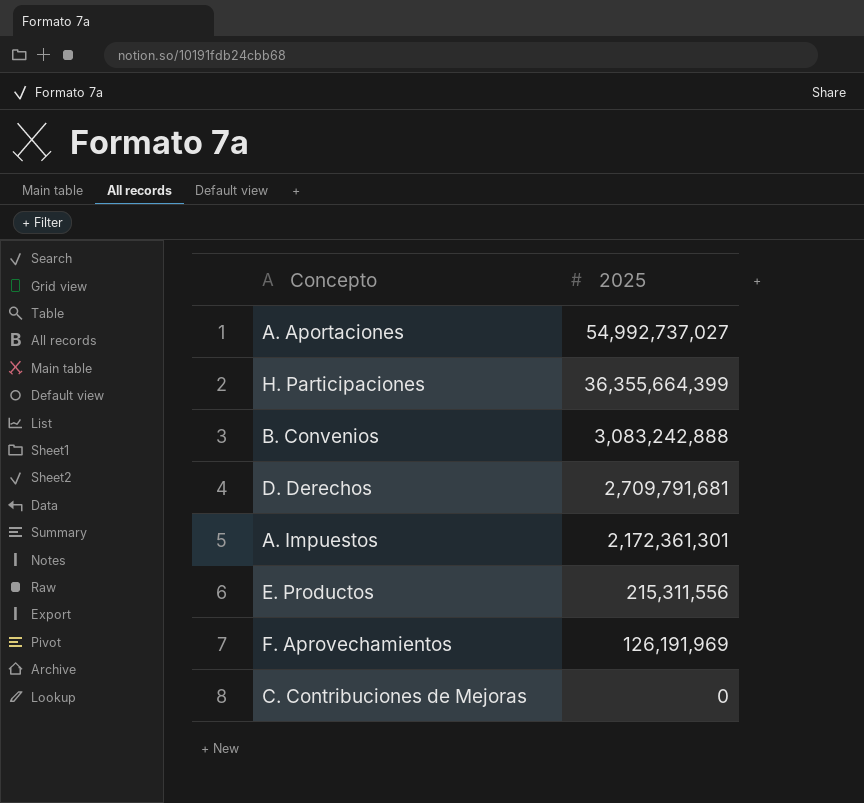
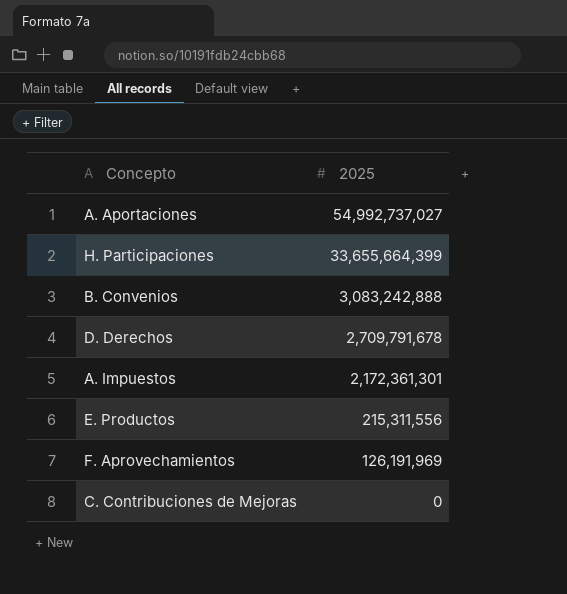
H. Participaciones | 2025: 36,355,664,399 -> 33,655,664,399
D. Derechos | 2025: 2,709,791,681 -> 2,709,791,678

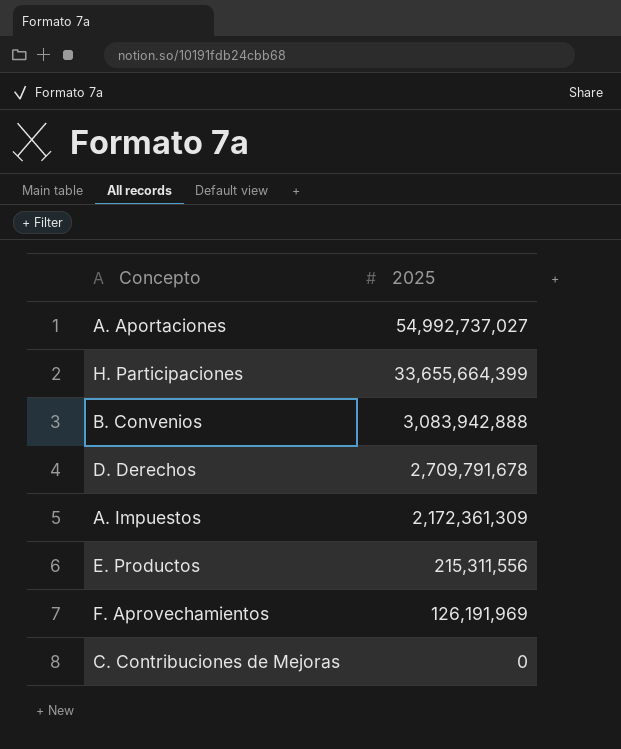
B. Convenios | 2025: 3,083,242,888 -> 3,083,942,888
A. Impuestos | 2025: 2,172,361,301 -> 2,172,361,309

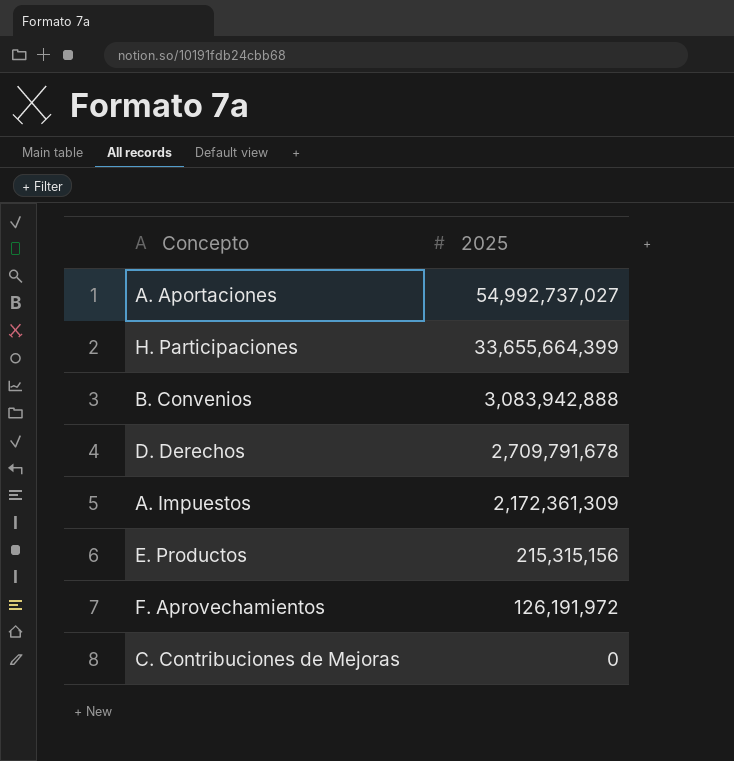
E. Productos | 2025: 215,311,556 -> 215,315,156
F. Aprovechamientos | 2025: 126,191,969 -> 126,191,972

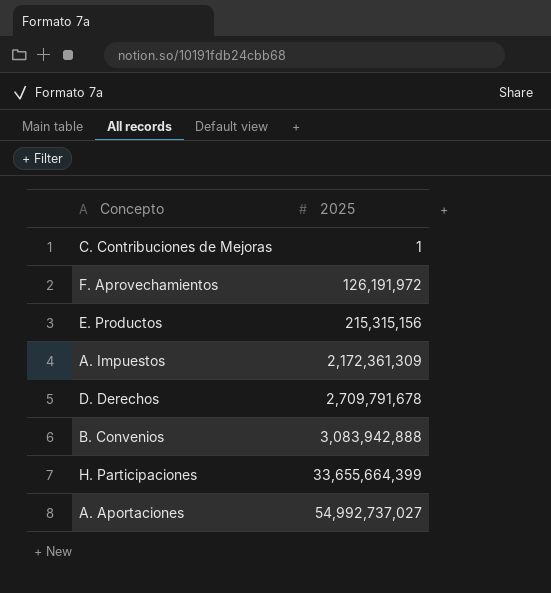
row order: 2025 descending -> 2025 ascending
C. Contribuciones de Mejoras | 2025: 0 -> 1

